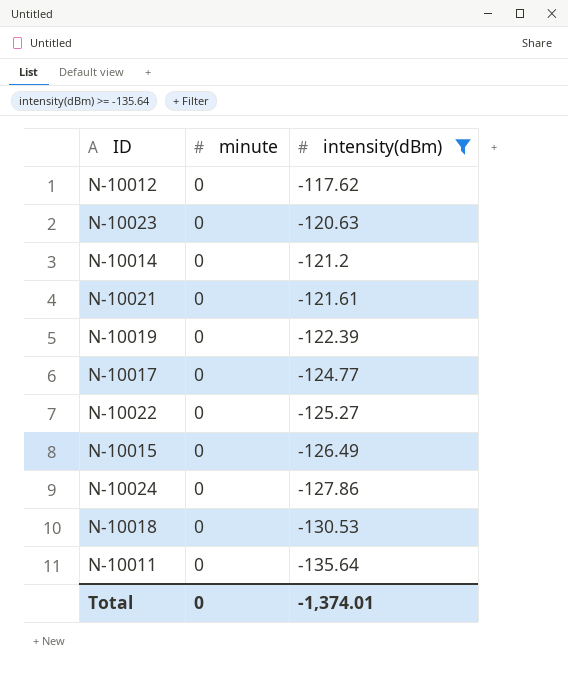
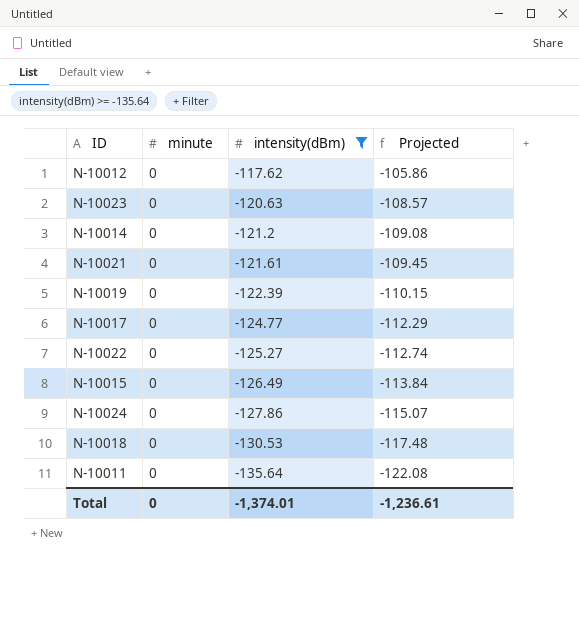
column Projected | formula: none -> [intensity(dBm)] * 0.9

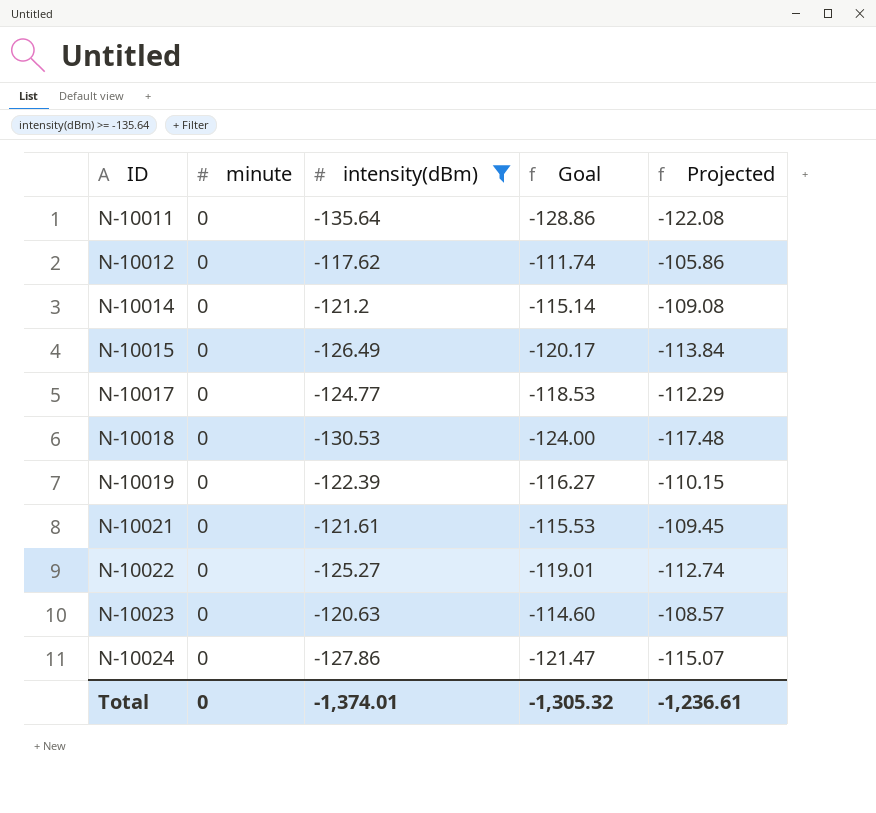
row order: intensity(dBm) descending -> ID ascending
column Goal | formula: none -> [intensity(dBm)] * 0.95

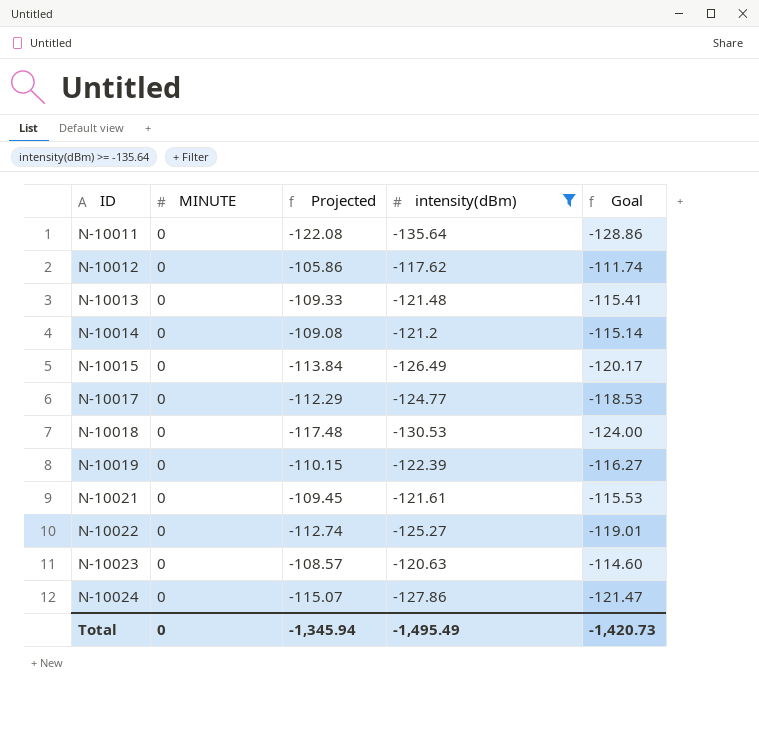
column name: minute -> MINUTE
column Projected | position: 5 -> 3
row N-10013: none -> 0 | -109.33 | -121.48 | -115.41
Total | Projected: -1,236.61 -> -1,345.94
Total | intensity(dBm): -1,374.01 -> -1,495.49
Total | Goal: -1,305.32 -> -1,420.73

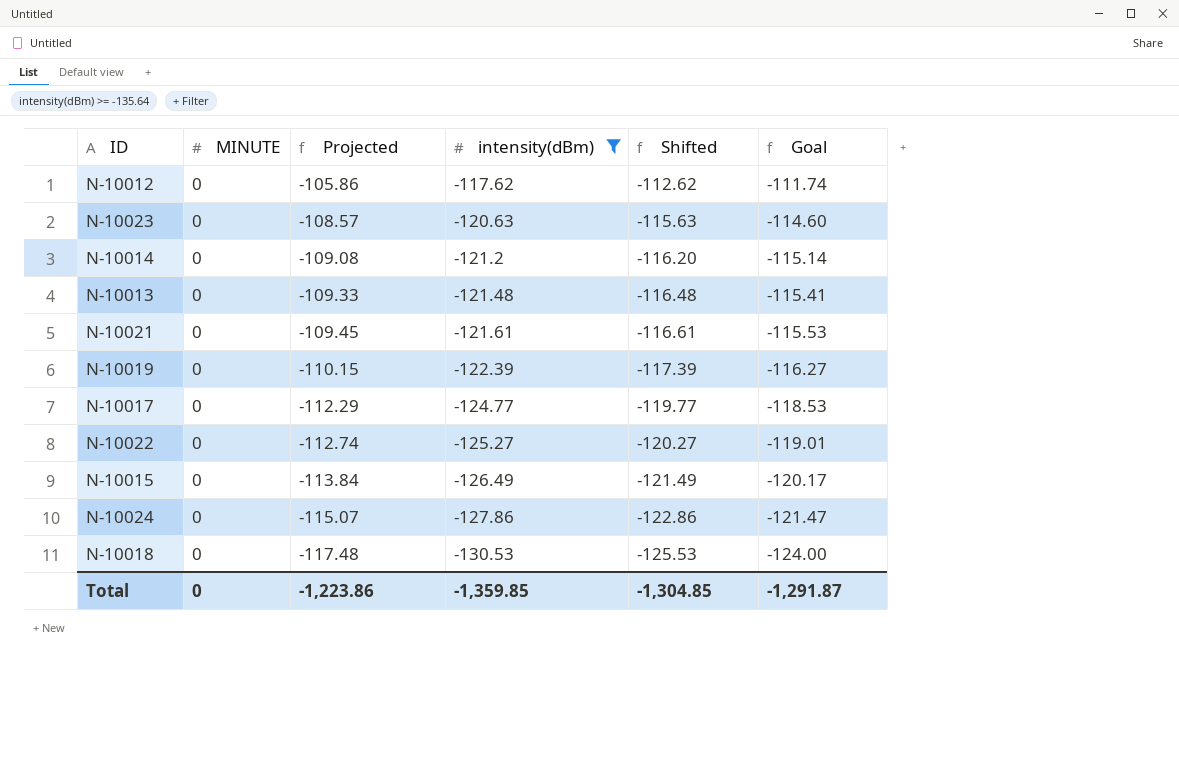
row order: ID ascending -> Projected descending
column Shifted | formula: none -> [intensity(dBm)] + 5
row N-10011: 0 | -122.08 | -135.64 | -128.86 -> none
Total | Projected: -1,345.94 -> -1,223.86
Total | intensity(dBm): -1,495.49 -> -1,359.85
Total | Goal: -1,420.73 -> -1,291.87

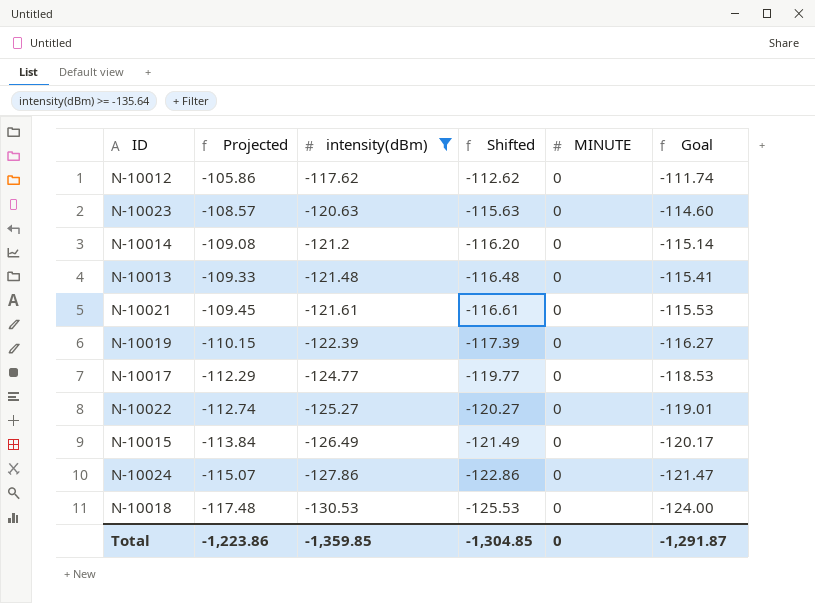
column MINUTE | position: 2 -> 5

